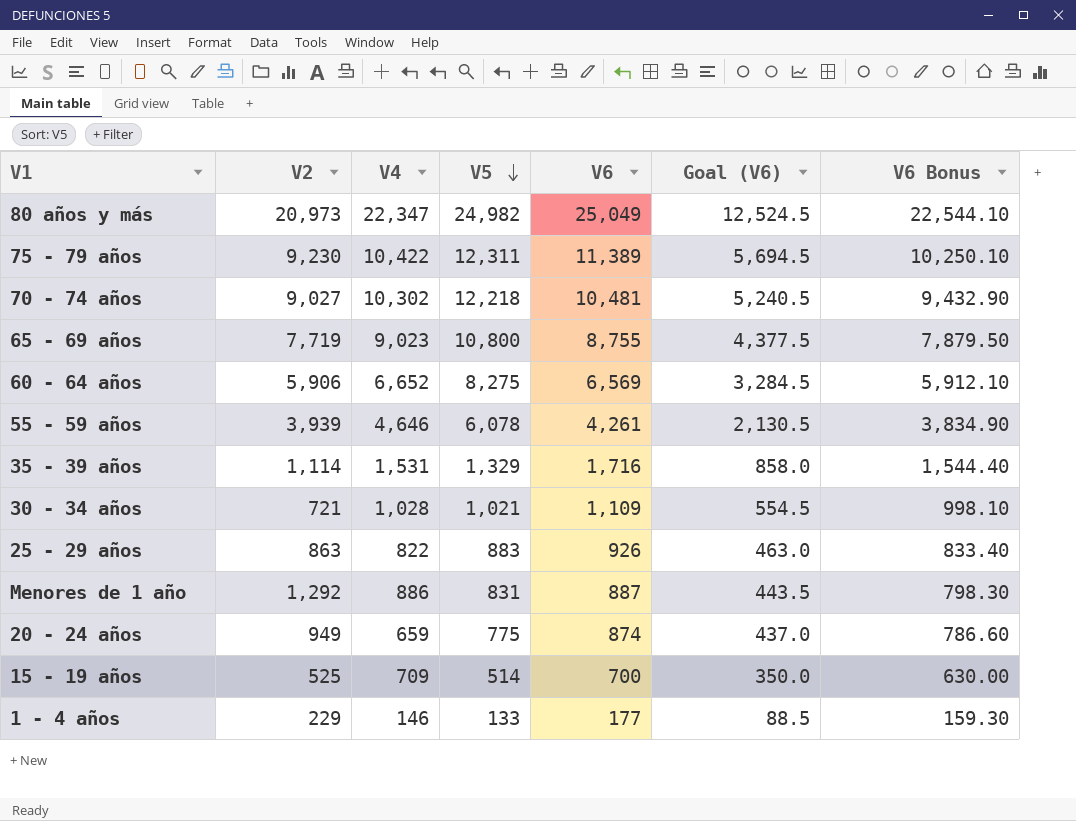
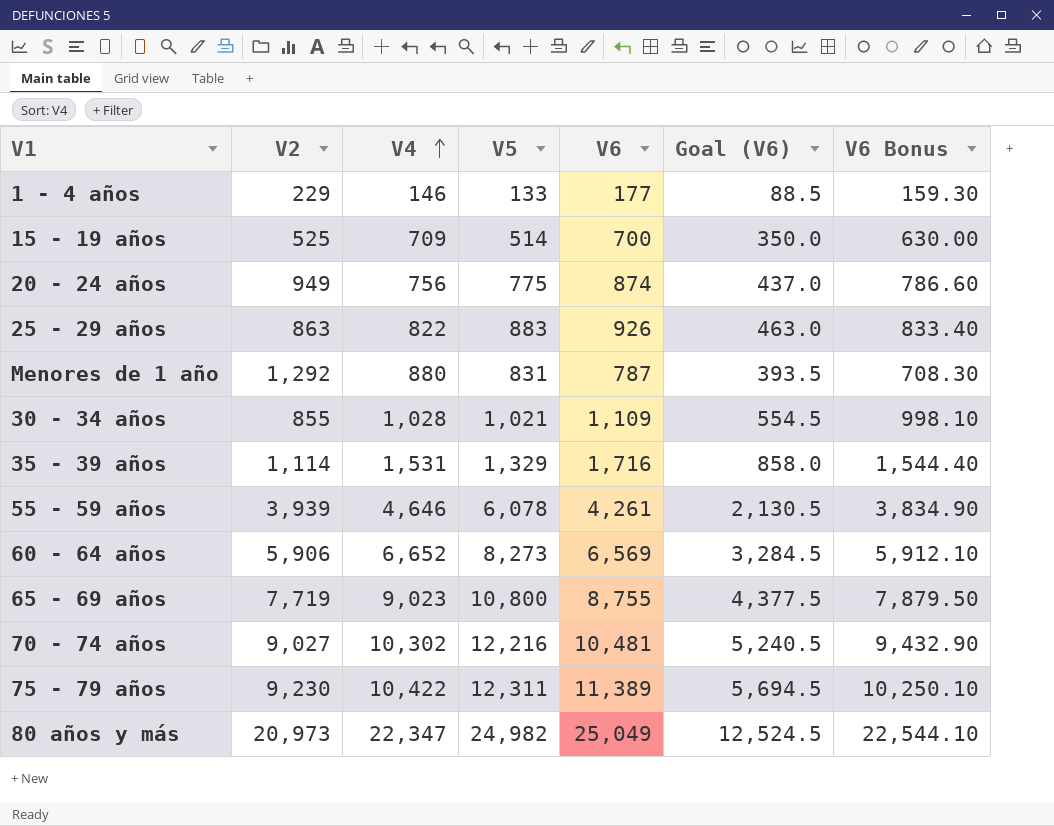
row order: V5 descending -> V4 ascending
20 - 24 años | V4: 659 -> 756
Menores de 1 año | V4: 886 -> 880
Menores de 1 año | V6: 887 -> 787
Menores de 1 año | Goal (V6): 443.5 -> 393.5
Menores de 1 año | V6 Bonus: 798.30 -> 708.30
30 - 34 años | V2: 721 -> 855
60 - 64 años | V5: 8,275 -> 8,273
70 - 74 años | V5: 12,218 -> 12,216

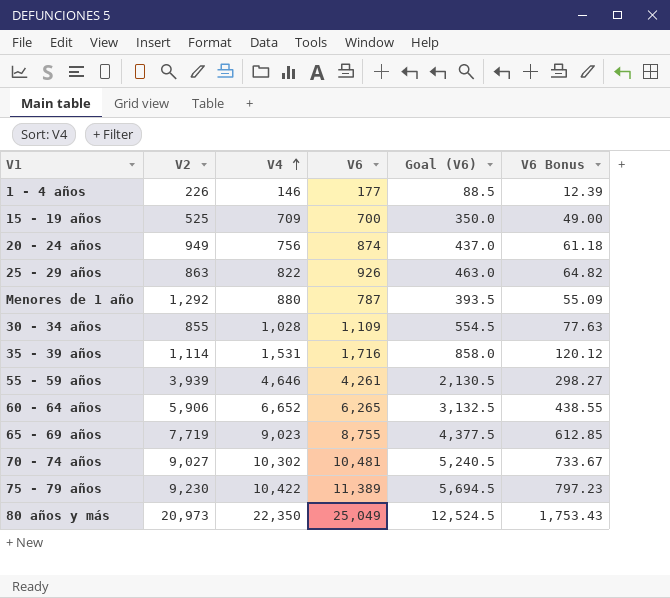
column V5 | position: 4 -> none
column V6 Bonus | formula: [V6] * 0.9 -> [V6] * 0.07
1 - 4 años | V2: 229 -> 226
60 - 64 años | V6: 6,569 -> 6,265
60 - 64 años | Goal (V6): 3,284.5 -> 3,132.5
80 años y más | V4: 22,347 -> 22,350

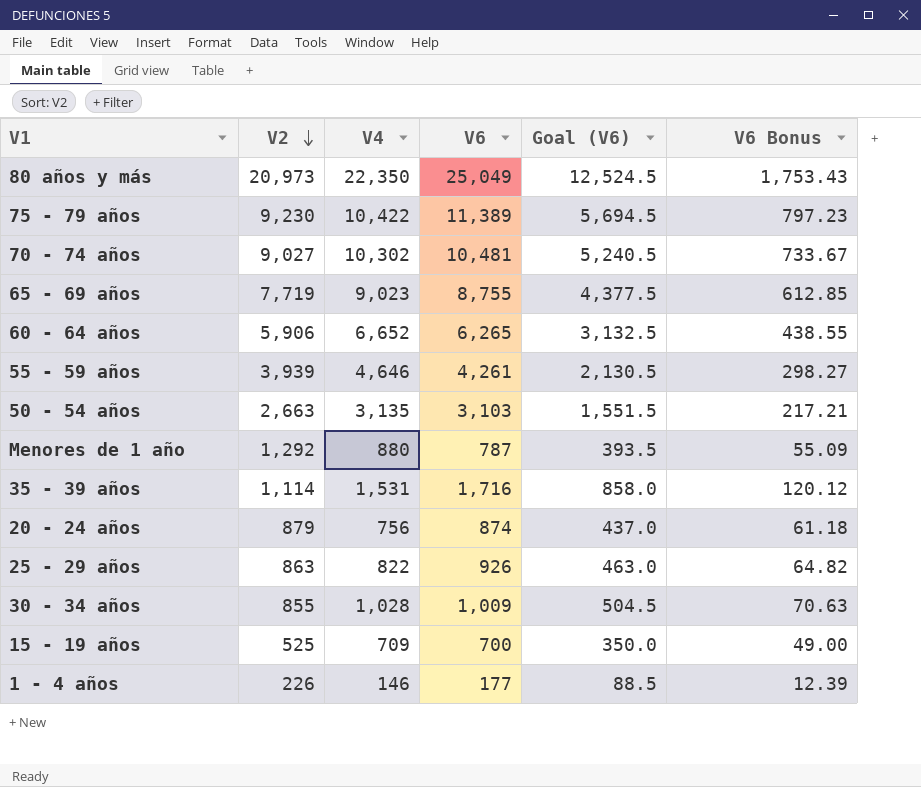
row order: V4 ascending -> V2 descending
row 50 - 54 años: none -> 2,663 | 3,135 | 3,103 | 1,551.5 | 217.21
20 - 24 años | V2: 949 -> 879
30 - 34 años | V6: 1,109 -> 1,009
30 - 34 años | Goal (V6): 554.5 -> 504.5
30 - 34 años | V6 Bonus: 77.63 -> 70.63

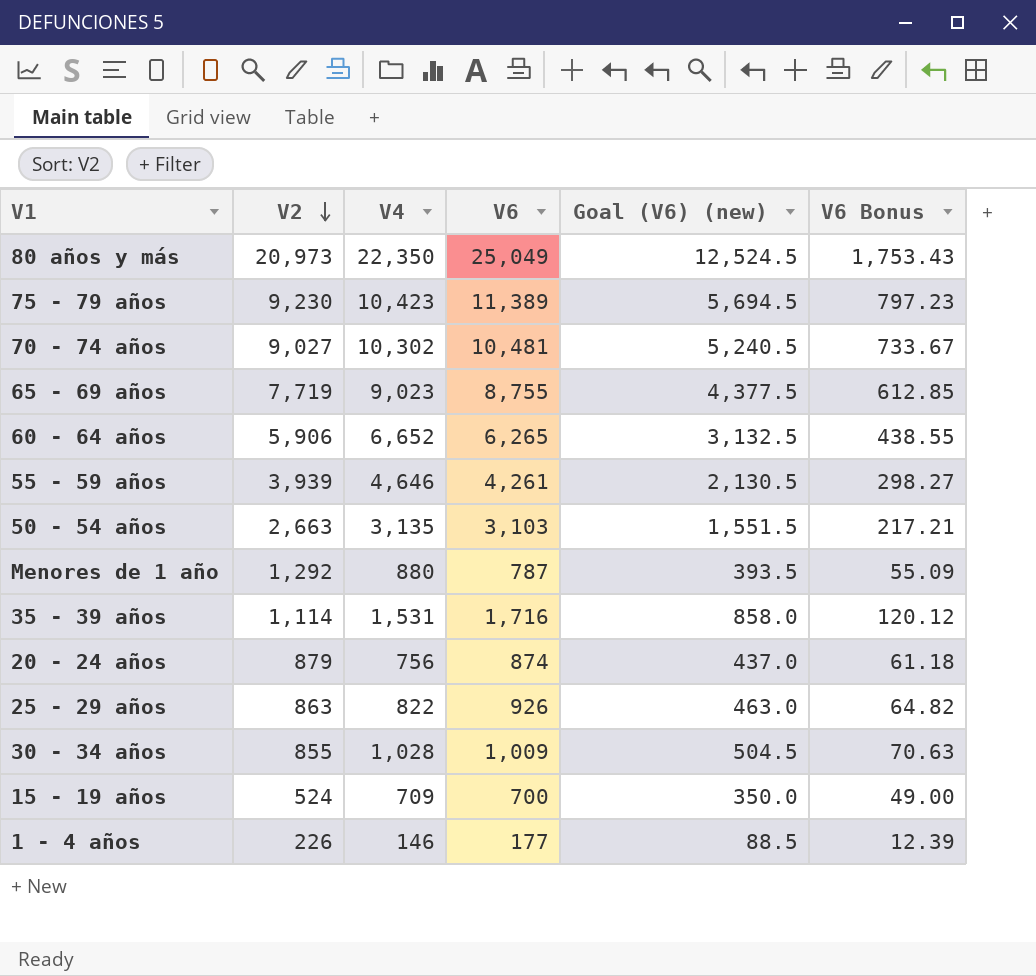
column name: Goal (V6) -> Goal (V6) (new)
75 - 79 años | V4: 10,422 -> 10,423
15 - 19 años | V2: 525 -> 524

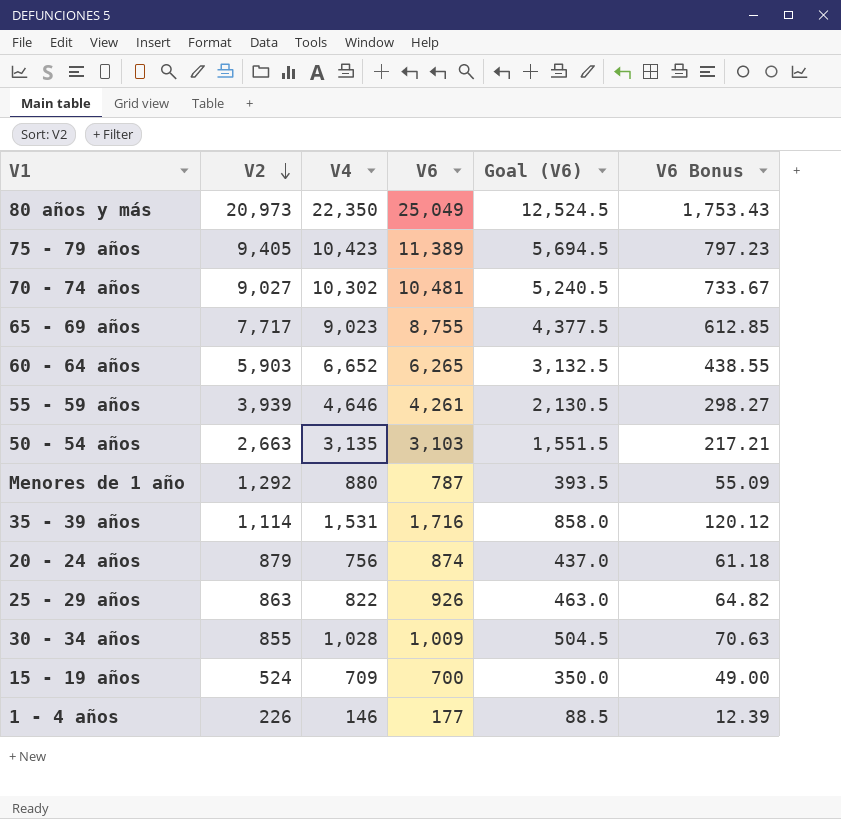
column name: Goal (V6) (new) -> Goal (V6)
75 - 79 años | V2: 9,230 -> 9,405
65 - 69 años | V2: 7,719 -> 7,717
60 - 64 años | V2: 5,906 -> 5,903

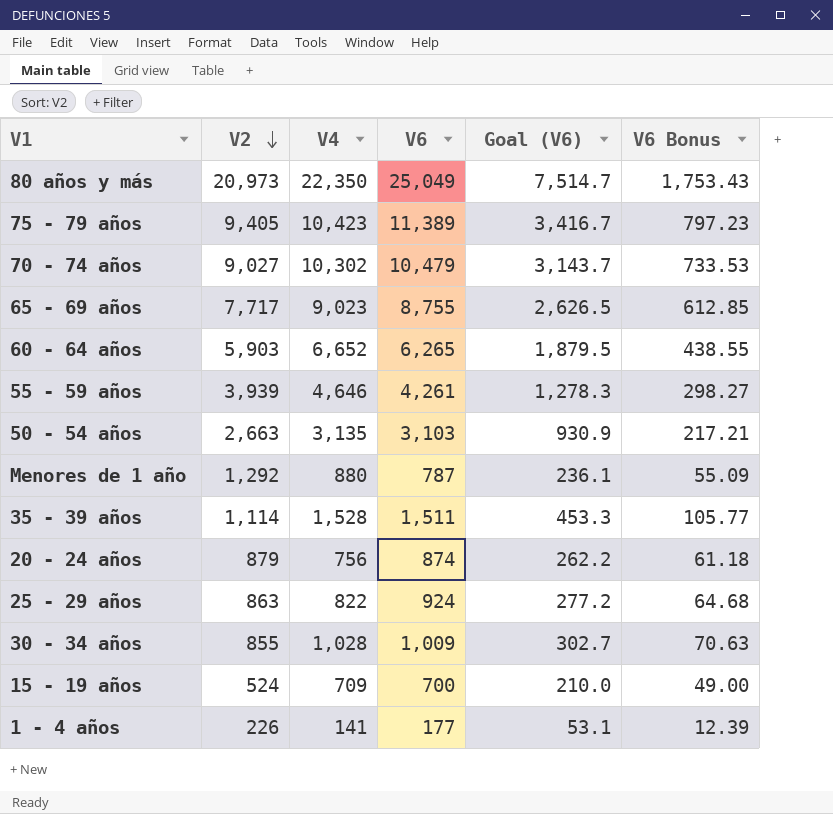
column Goal (V6) | formula: [V6] * 0.5 -> [V6] * 0.3
70 - 74 años | V6: 10,481 -> 10,479
70 - 74 años | V6 Bonus: 733.67 -> 733.53
35 - 39 años | V4: 1,531 -> 1,528
35 - 39 años | V6: 1,716 -> 1,511
35 - 39 años | V6 Bonus: 120.12 -> 105.77
25 - 29 años | V6: 926 -> 924
25 - 29 años | V6 Bonus: 64.82 -> 64.68
1 - 4 años | V4: 146 -> 141

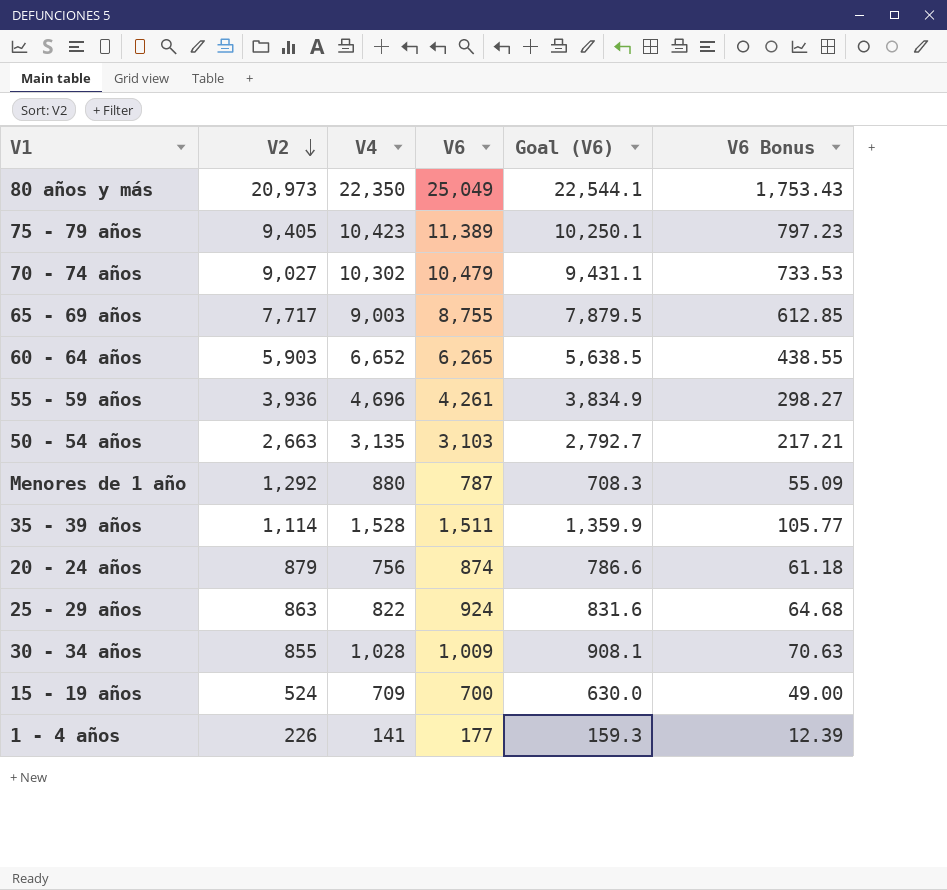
column Goal (V6) | formula: [V6] * 0.3 -> [V6] * 0.9
65 - 69 años | V4: 9,023 -> 9,003
55 - 59 años | V2: 3,939 -> 3,936
55 - 59 años | V4: 4,646 -> 4,696

